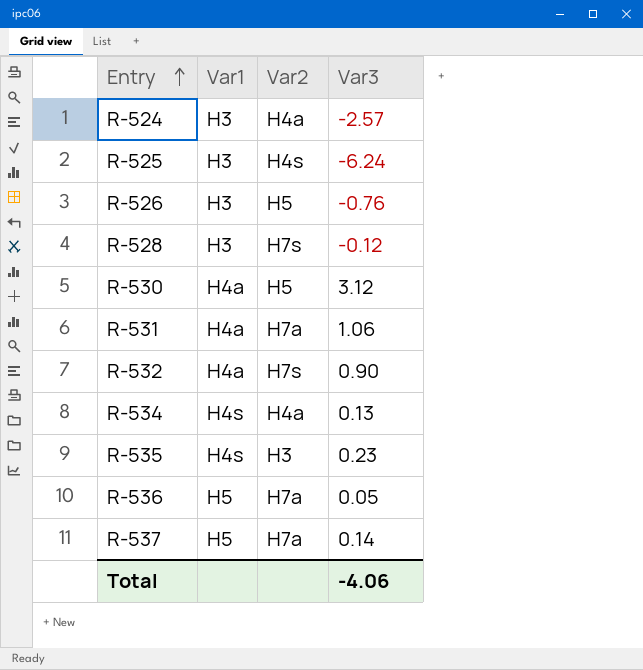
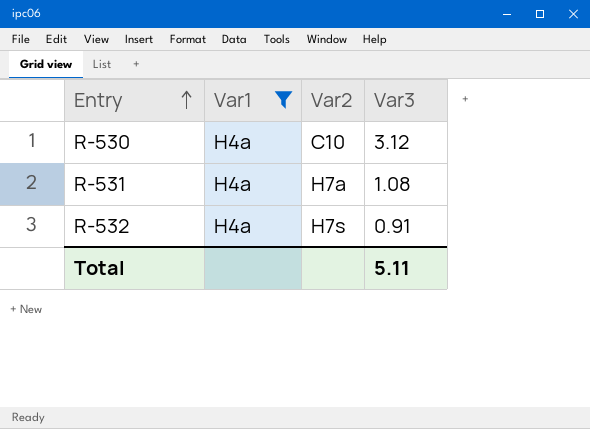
filter: none -> Var1 = H4a
R-530 | Var2: H5 -> C10
R-531 | Var3: 1.06 -> 1.08
R-532 | Var3: 0.90 -> 0.91
Total | Var3: -4.06 -> 5.11

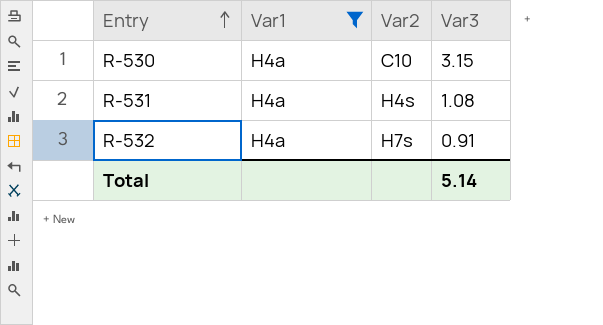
R-530 | Var3: 3.12 -> 3.15
R-531 | Var2: H7a -> H4s
Total | Var3: 5.11 -> 5.14

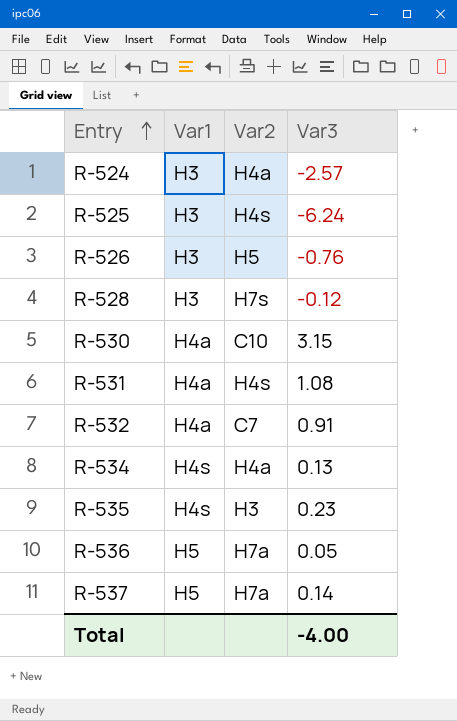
filter: Var1 = H4a -> none
R-532 | Var2: H7s -> C7
Total | Var3: 5.14 -> -4.00

